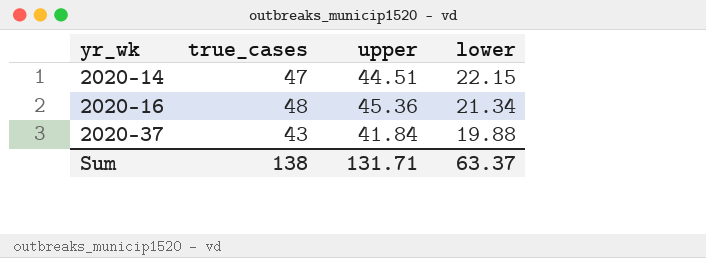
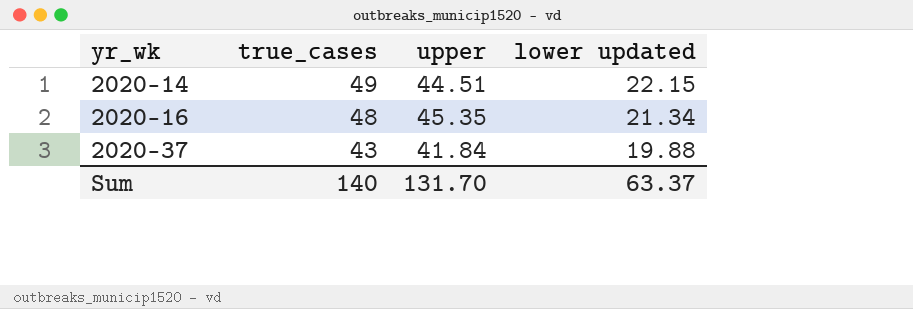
column name: lower -> lower updated
2020-14 | true_cases: 47 -> 49
2020-16 | upper: 45.36 -> 45.35
Sum | true_cases: 138 -> 140
Sum | upper: 131.71 -> 131.70

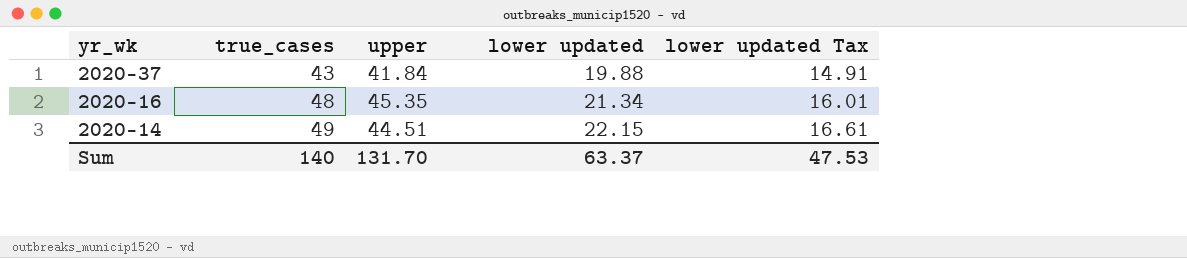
row order: yr_wk ascending -> yr_wk descending
column lower updated Tax | formula: none -> [lower updated] * 0.75

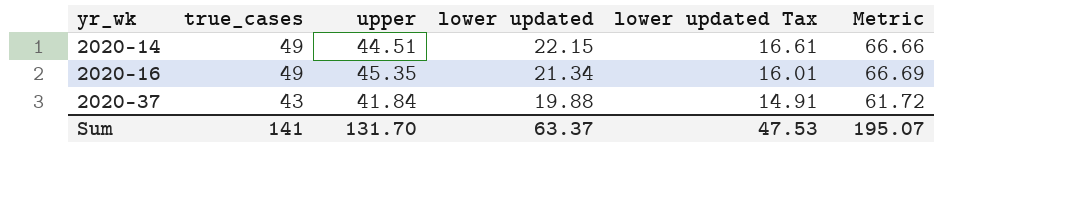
row order: yr_wk descending -> yr_wk ascending
column Metric | formula: none -> [upper] + [lower updated]
2020-16 | true_cases: 48 -> 49
Sum | true_cases: 140 -> 141

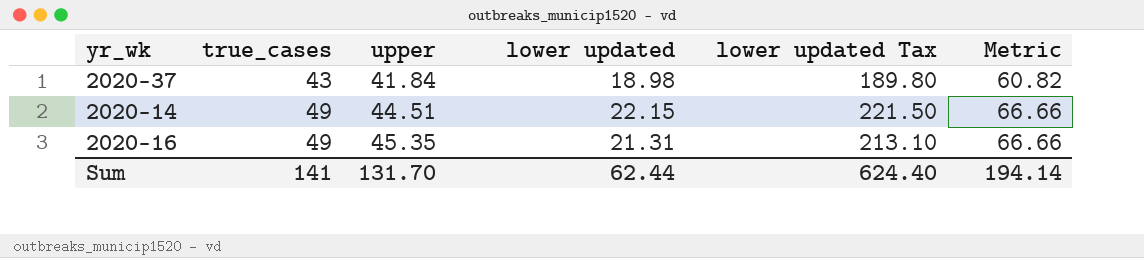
row order: yr_wk ascending -> true_cases ascending
column lower updated Tax | formula: [lower updated] * 0.75 -> [lower updated] * 10
2020-37 | lower updated: 19.88 -> 18.98
2020-37 | Metric: 61.72 -> 60.82
2020-16 | lower updated: 21.34 -> 21.31
2020-16 | Metric: 66.69 -> 66.66
Sum | lower updated: 63.37 -> 62.44
Sum | lower updated Tax: 47.53 -> 624.40
Sum | Metric: 195.07 -> 194.14

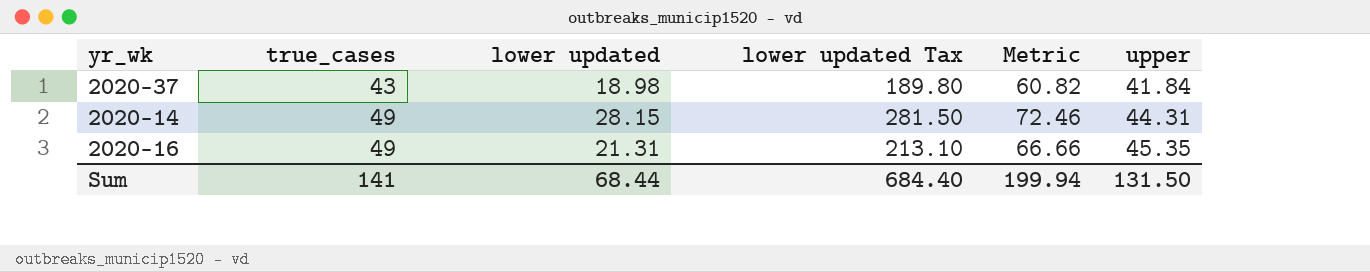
column upper | position: 3 -> 6
2020-14 | lower updated: 22.15 -> 28.15
2020-14 | lower updated Tax: 221.50 -> 281.50
2020-14 | Metric: 66.66 -> 72.46
2020-14 | upper: 44.51 -> 44.31
Sum | lower updated: 62.44 -> 68.44
Sum | lower updated Tax: 624.40 -> 684.40
Sum | Metric: 194.14 -> 199.94
Sum | upper: 131.70 -> 131.50

